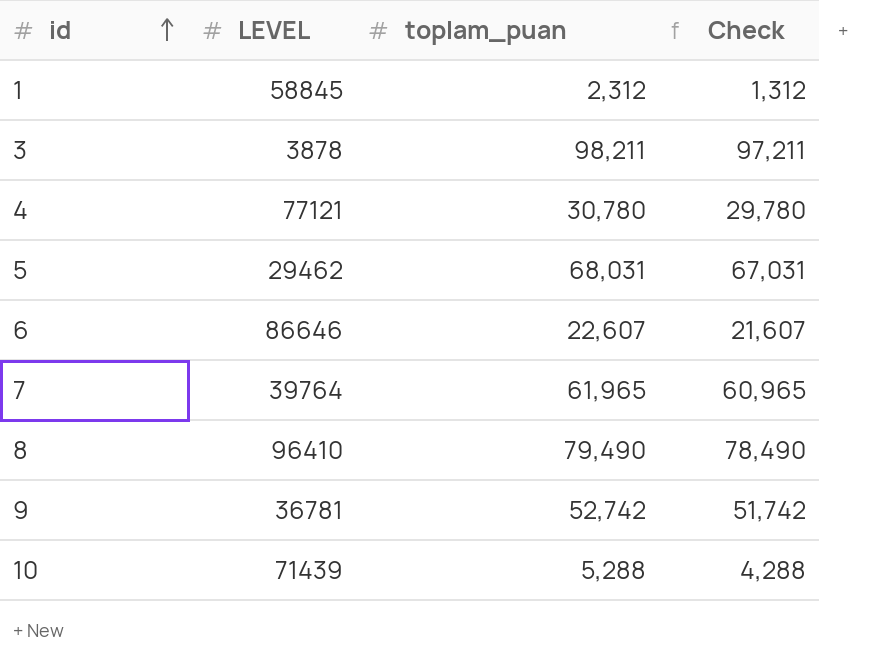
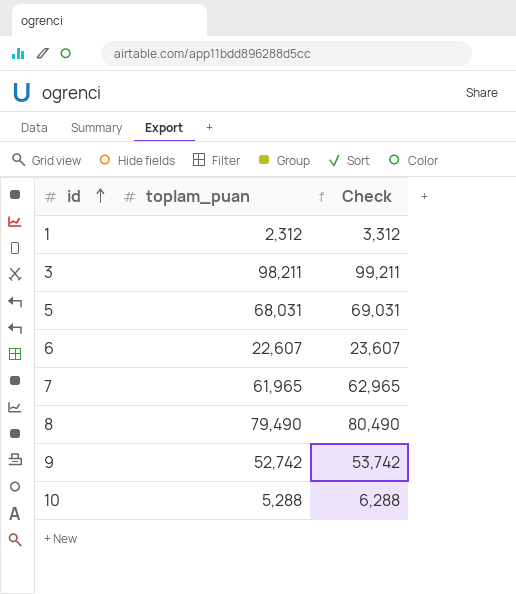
column LEVEL | position: 2 -> none
column Check | formula: [toplam_puan] - 1000 -> [toplam_puan] + 1000
row 4: 77121 | 30,780 | 29,780 -> none

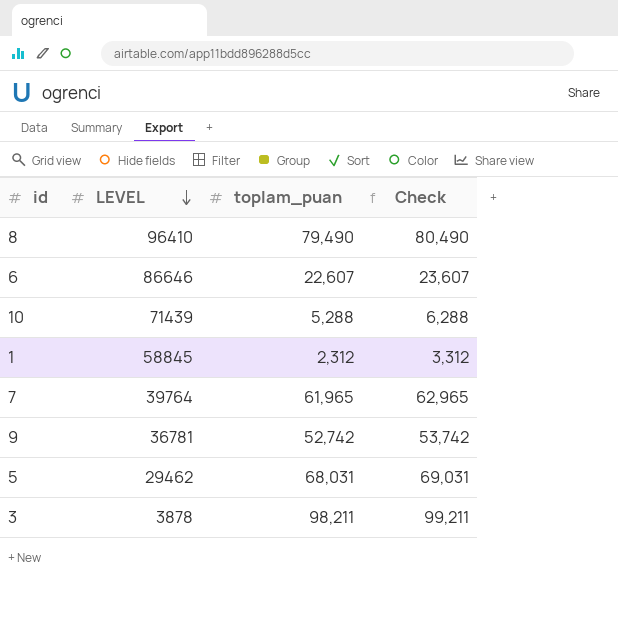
row order: id ascending -> LEVEL descending
column LEVEL | position: none -> 2

